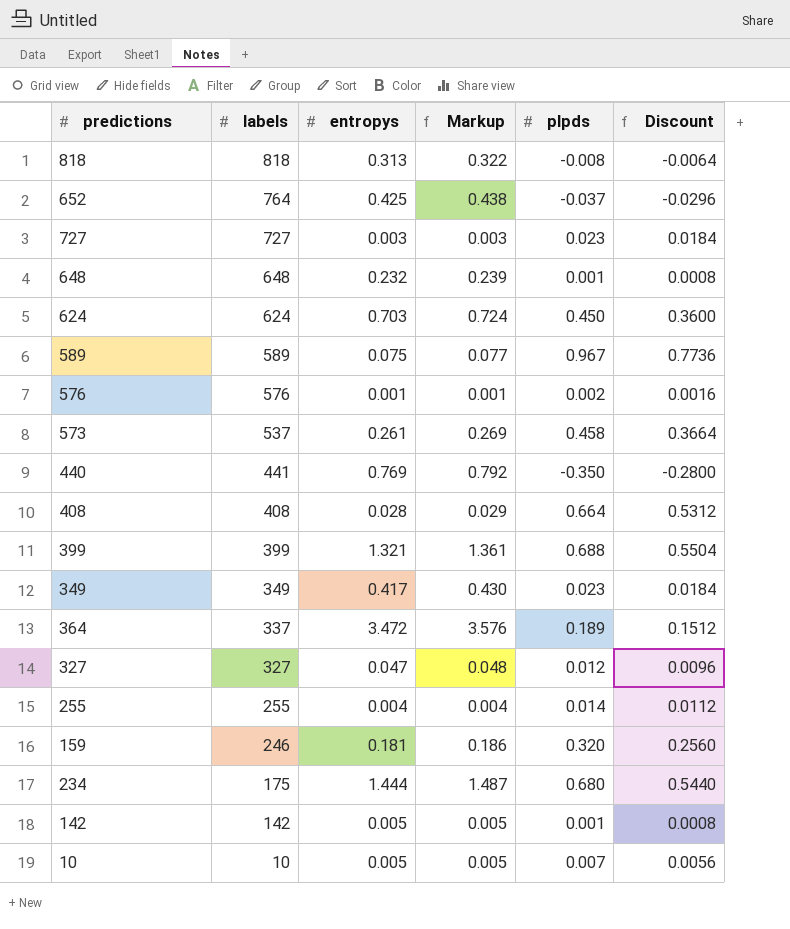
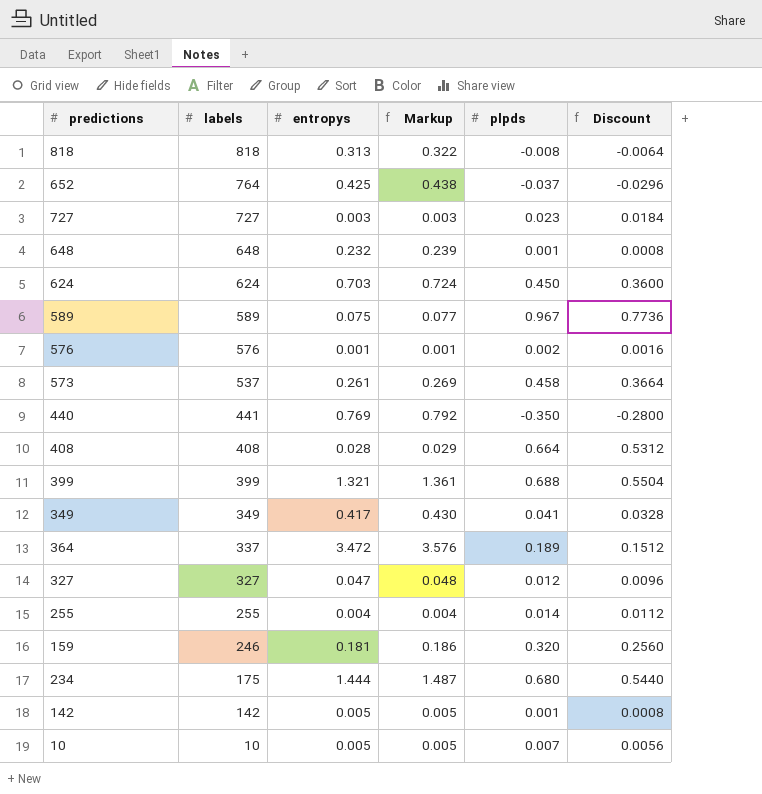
349 | plpds: 0.023 -> 0.041
349 | Discount: 0.0184 -> 0.0328

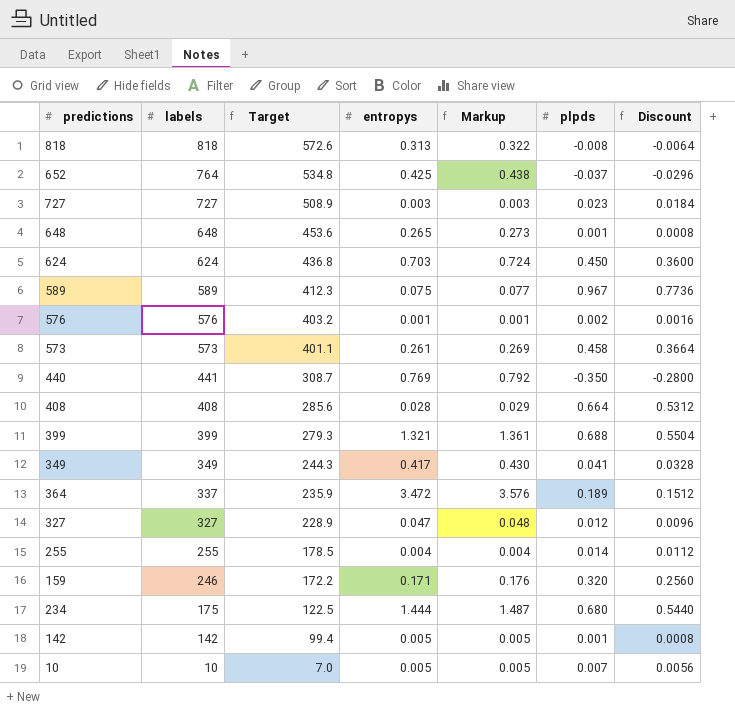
column Target | formula: none -> [labels] * 0.7
648 | entropys: 0.232 -> 0.265
648 | Markup: 0.239 -> 0.273
573 | labels: 537 -> 573
159 | entropys: 0.181 -> 0.171
159 | Markup: 0.186 -> 0.176

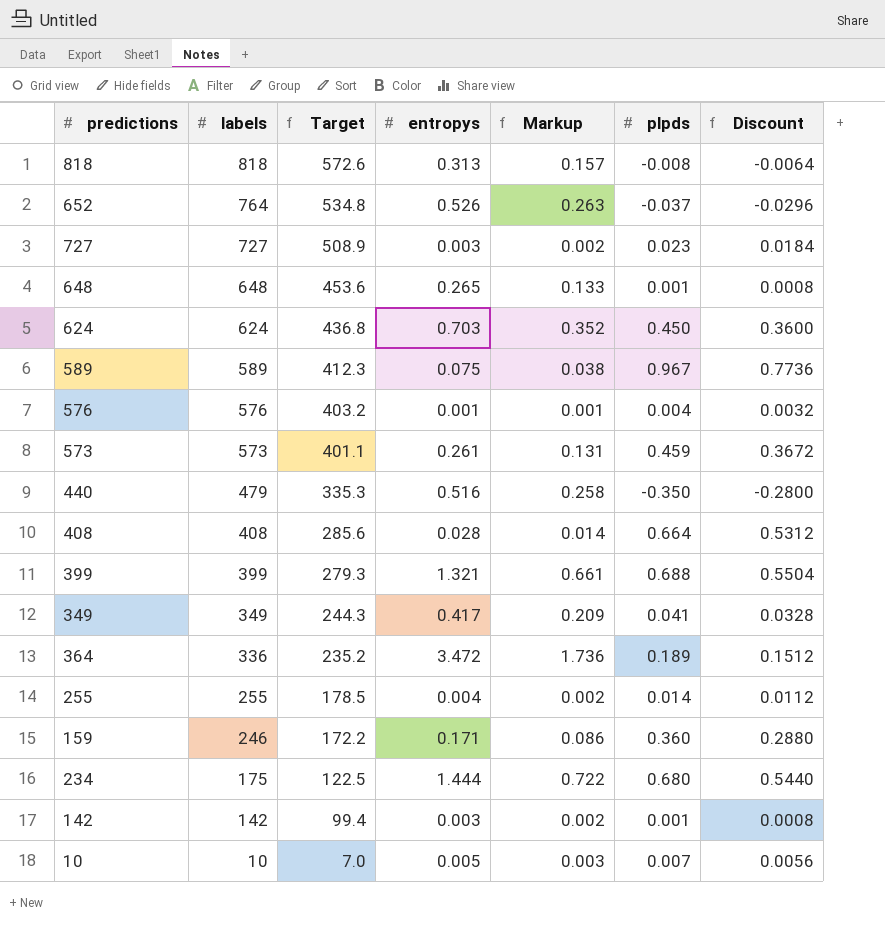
column Markup | formula: [entropys] * 1.03 -> [entropys] * 0.5
row 327: 327 | 228.9 | 0.047 | 0.048 | 0.012 | 0.0096 -> none
652 | entropys: 0.425 -> 0.526
576 | plpds: 0.002 -> 0.004
576 | Discount: 0.0016 -> 0.0032
573 | plpds: 0.458 -> 0.459
573 | Discount: 0.3664 -> 0.3672
440 | labels: 441 -> 479
440 | Target: 308.7 -> 335.3
440 | entropys: 0.769 -> 0.516
364 | labels: 337 -> 336
364 | Target: 235.9 -> 235.2
159 | plpds: 0.320 -> 0.360
159 | Discount: 0.2560 -> 0.2880
142 | entropys: 0.005 -> 0.003

